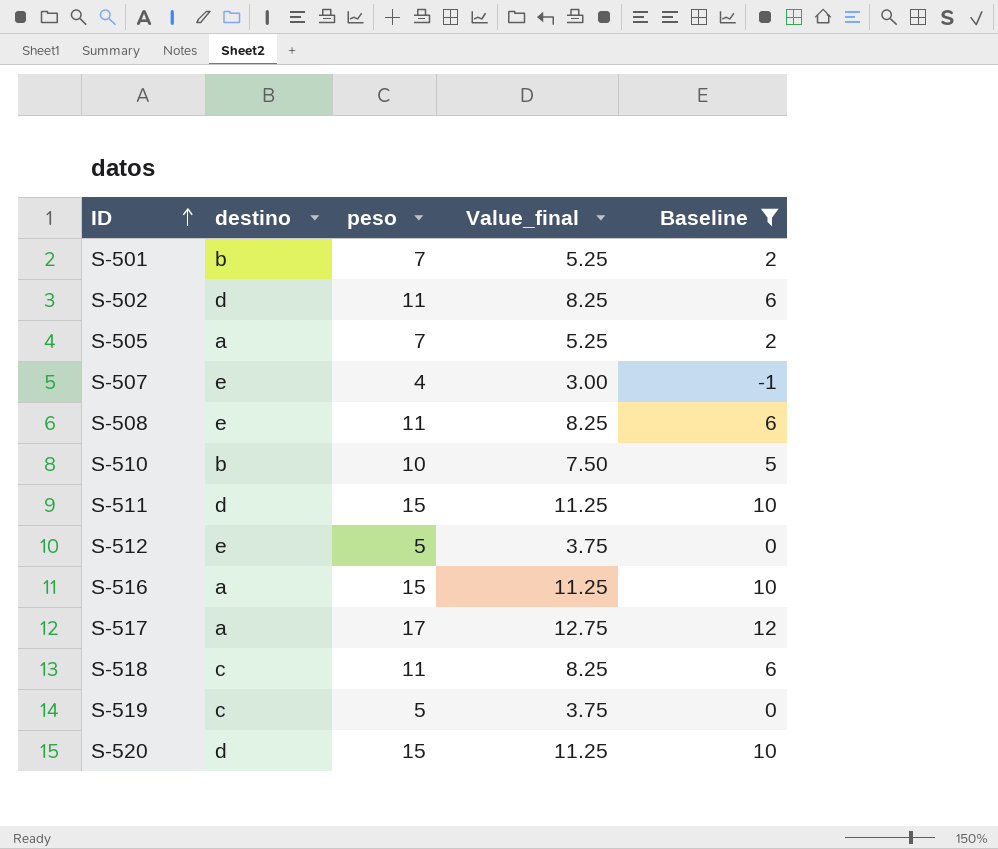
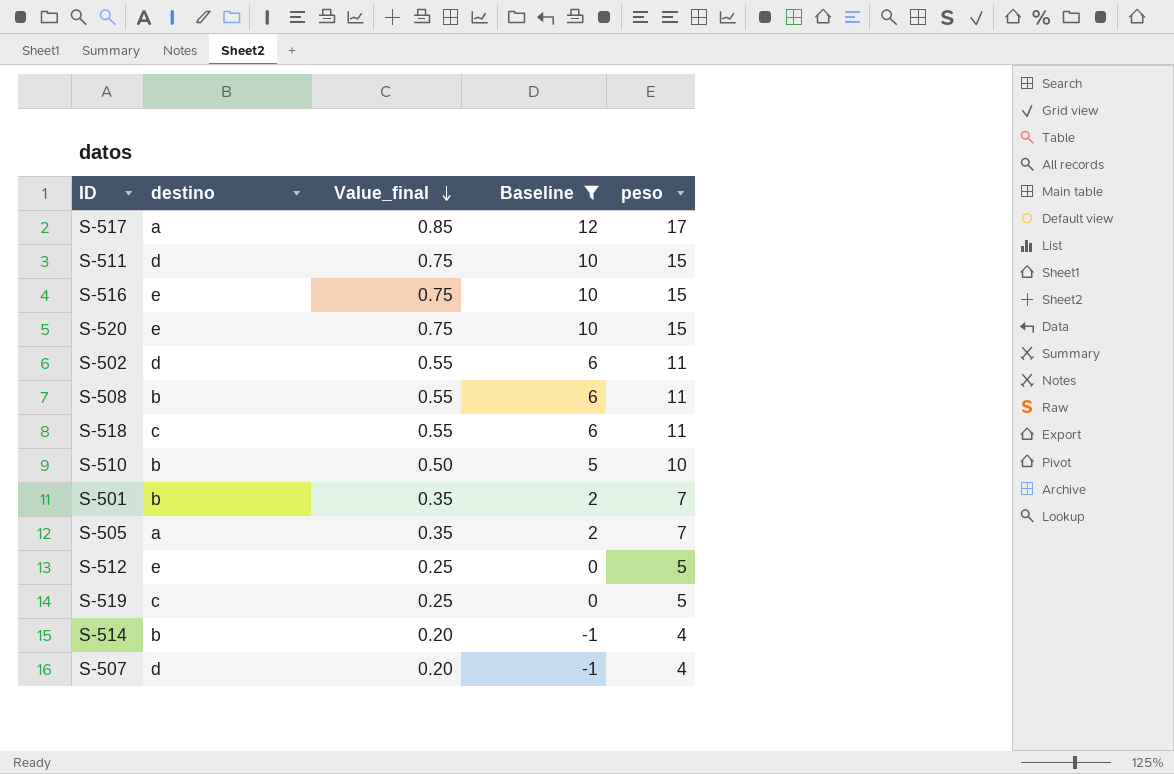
row order: ID ascending -> Value_final descending
column Value_final | formula: [peso] * 0.75 -> [peso] * 0.05
column peso | position: 3 -> 5
S-516 | destino: a -> e
S-520 | destino: d -> e
S-508 | destino: e -> b
row S-514: none -> b | 0.20 | -1 | 4
S-507 | destino: e -> d

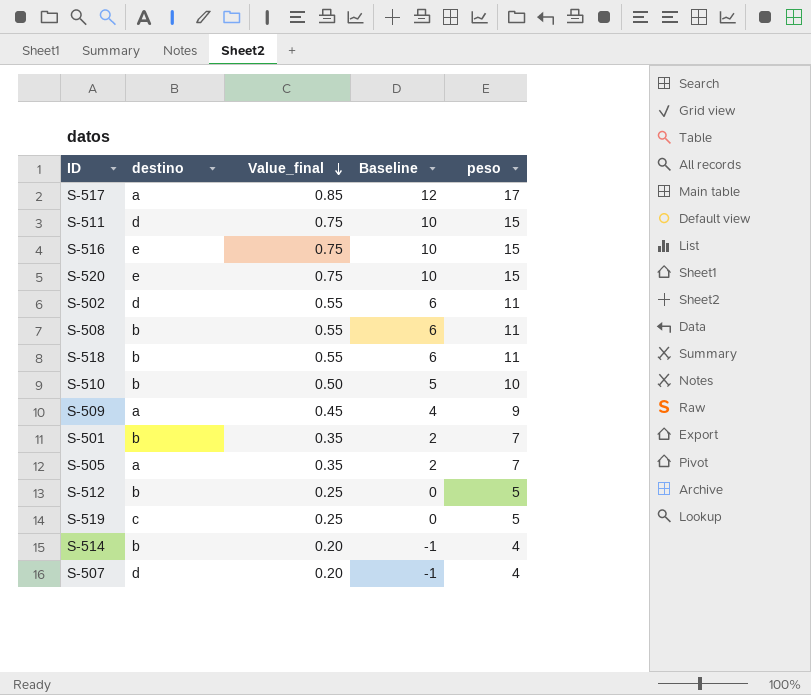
filter: Baseline != 4 -> none
S-518 | destino: c -> b
S-512 | destino: e -> b

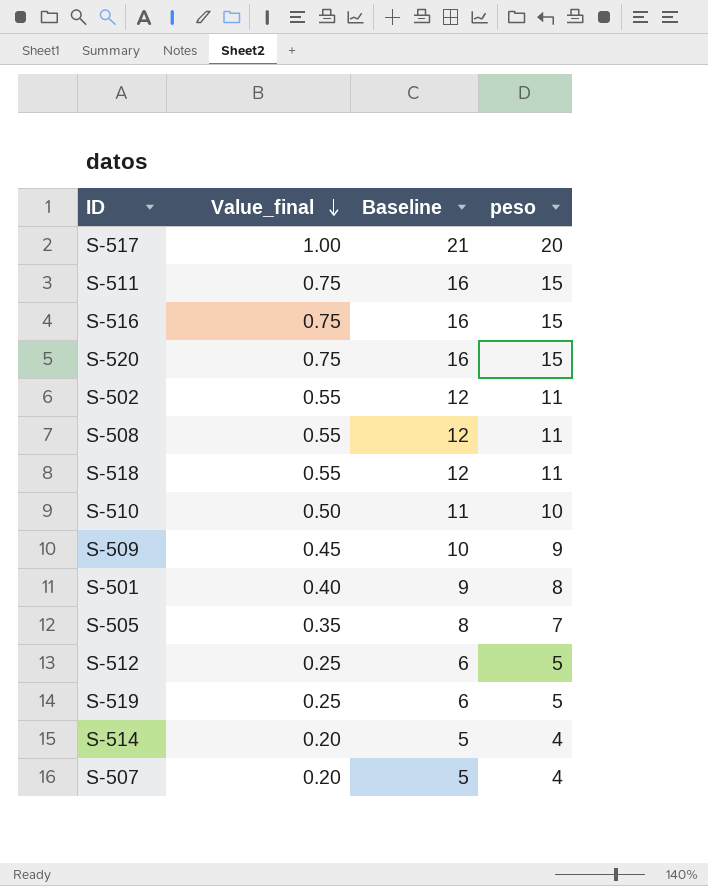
column destino | position: 2 -> none
column Baseline | formula: [peso] - 5 -> [peso] + 1
S-517 | Value_final: 0.85 -> 1.00
S-517 | peso: 17 -> 20
S-501 | Value_final: 0.35 -> 0.40
S-501 | peso: 7 -> 8

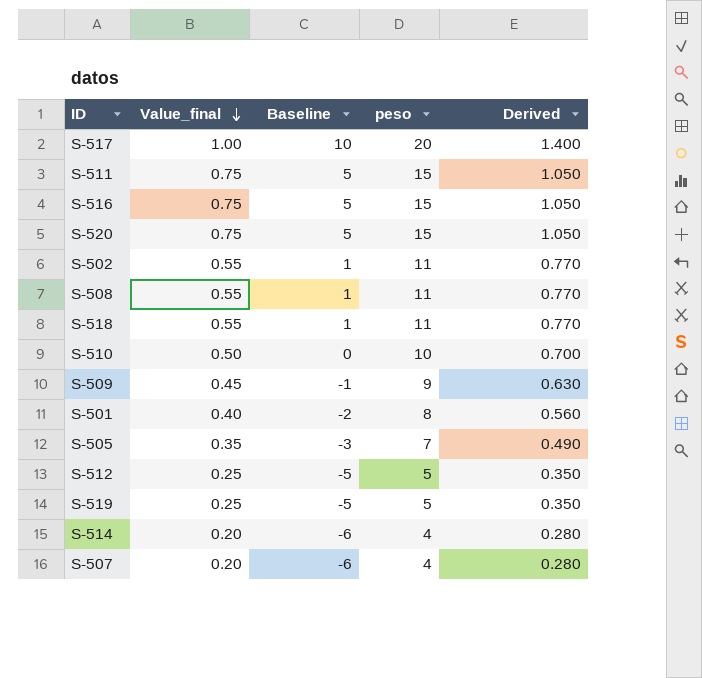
column Baseline | formula: [peso] + 1 -> [peso] - 10
column Derived | formula: none -> [peso] * 0.07

